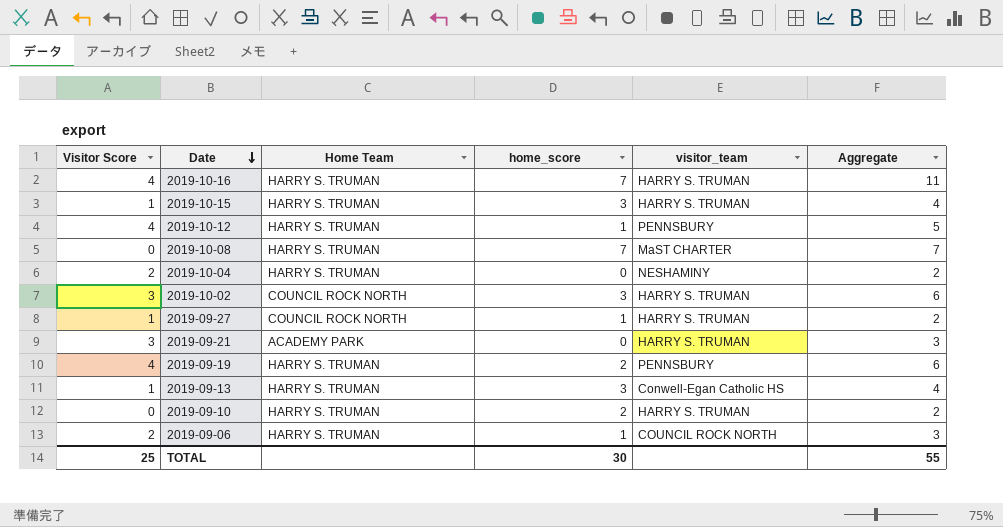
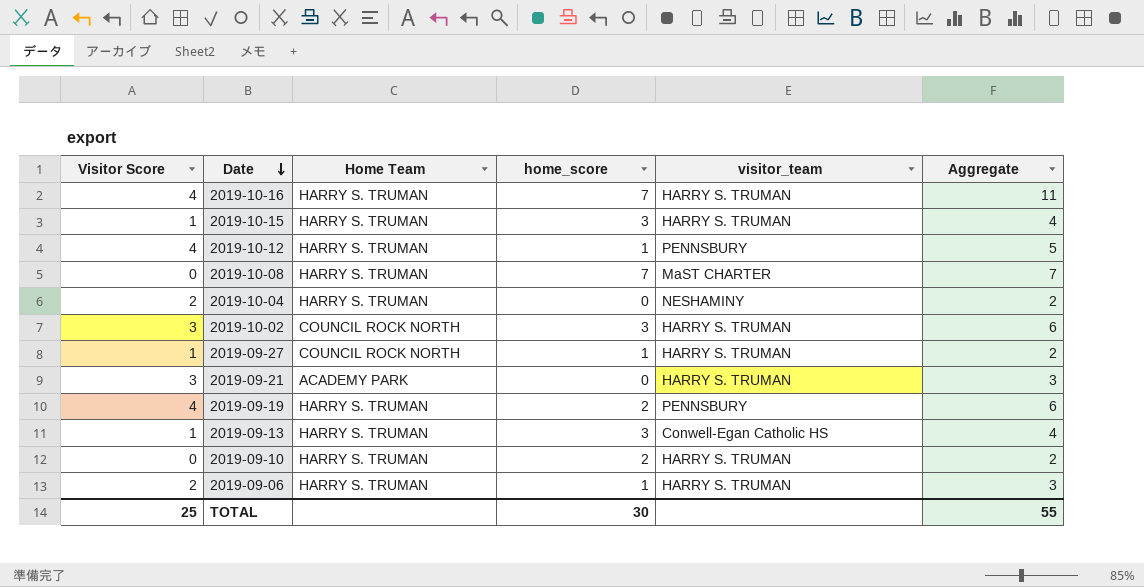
2019-09-06 | visitor_team: COUNCIL ROCK NORTH -> HARRY S. TRUMAN

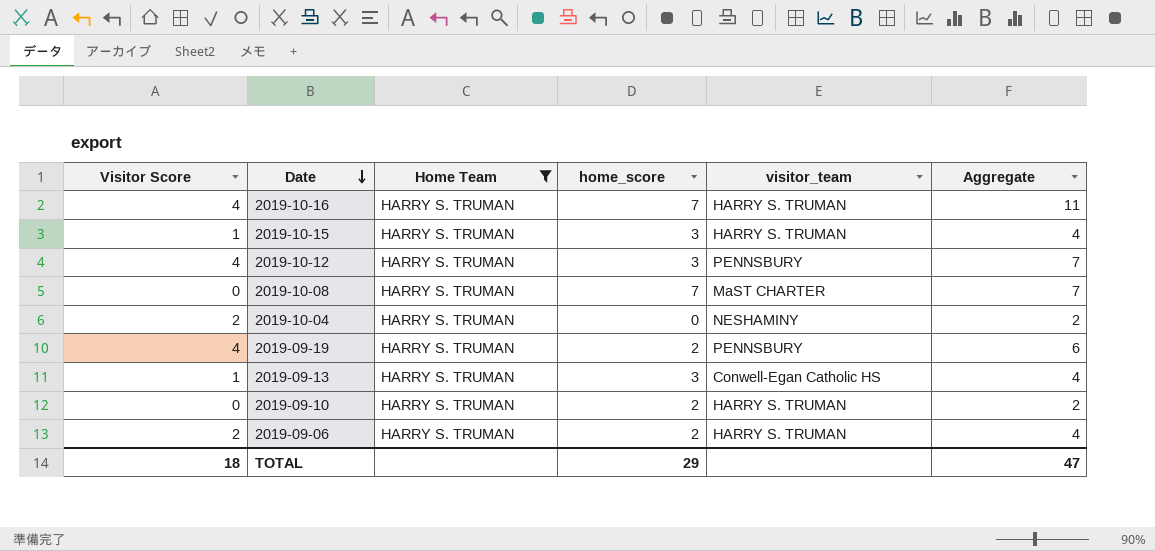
filter: none -> Home Team = HARRY S. TRUMAN
2019-10-12 | home_score: 1 -> 3
2019-10-12 | Aggregate: 5 -> 7
2019-09-06 | home_score: 1 -> 2
2019-09-06 | Aggregate: 3 -> 4
TOTAL | Visitor Score: 25 -> 18
TOTAL | home_score: 30 -> 29
TOTAL | Aggregate: 55 -> 47

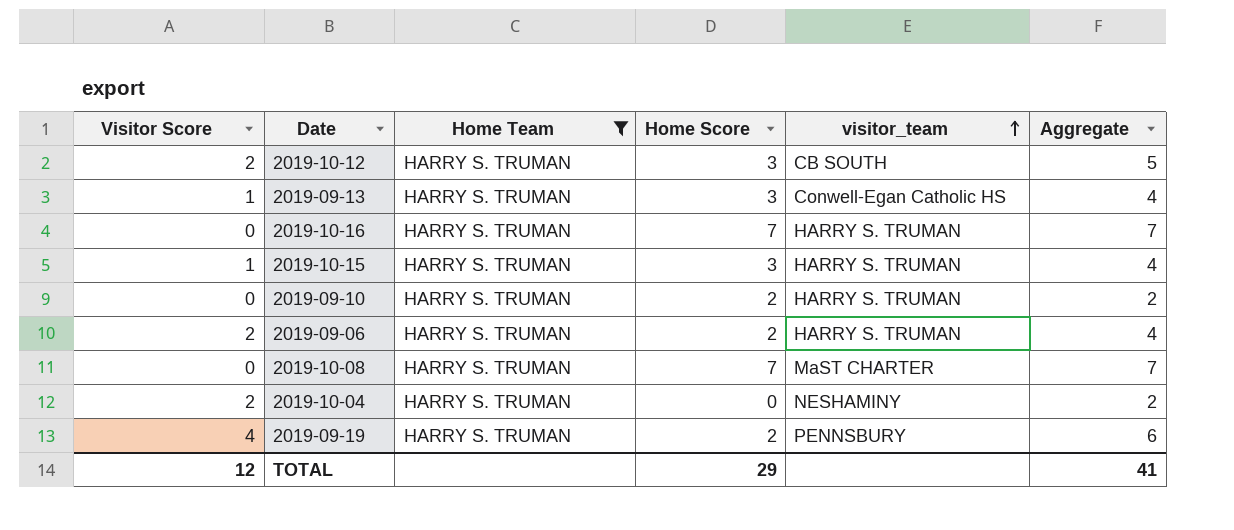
row order: Date descending -> visitor_team ascending
column name: home_score -> Home Score
2019-10-12 | Visitor Score: 4 -> 2
2019-10-12 | visitor_team: PENNSBURY -> CB SOUTH
2019-10-12 | Aggregate: 7 -> 5
2019-10-16 | Visitor Score: 4 -> 0
2019-10-16 | Aggregate: 11 -> 7
TOTAL | Visitor Score: 18 -> 12
TOTAL | Aggregate: 47 -> 41

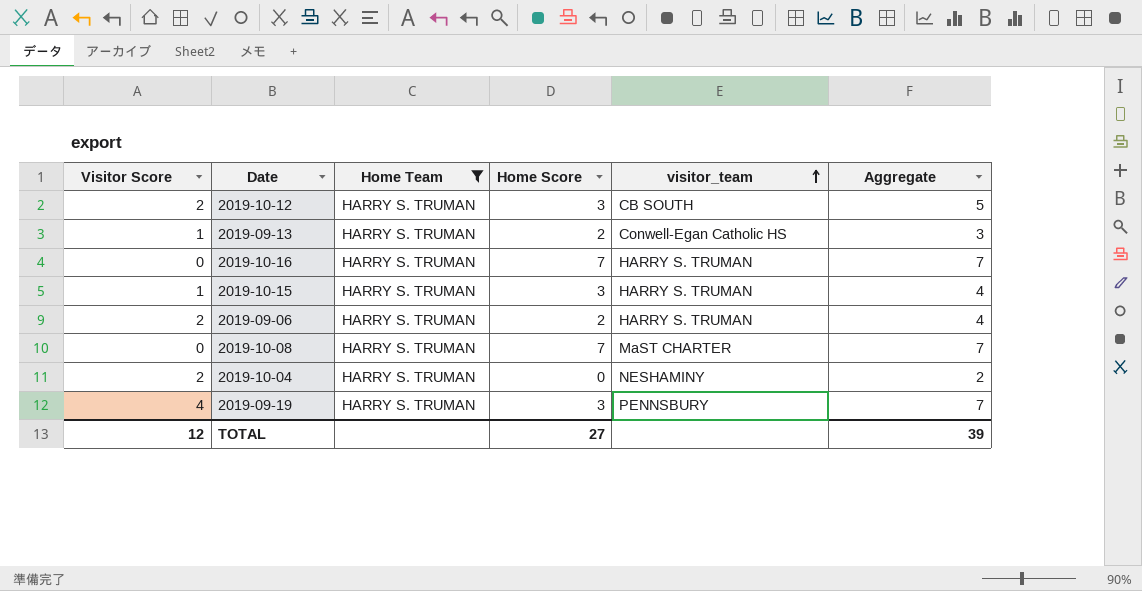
row 2019-09-10: 0 | HARRY S. TRUMAN | 2 | HARRY S. TRUMAN | 2 -> none
2019-09-13 | Home Score: 3 -> 2
2019-09-13 | Aggregate: 4 -> 3
2019-09-19 | Home Score: 2 -> 3
2019-09-19 | Aggregate: 6 -> 7
TOTAL | Home Score: 29 -> 27
TOTAL | Aggregate: 41 -> 39

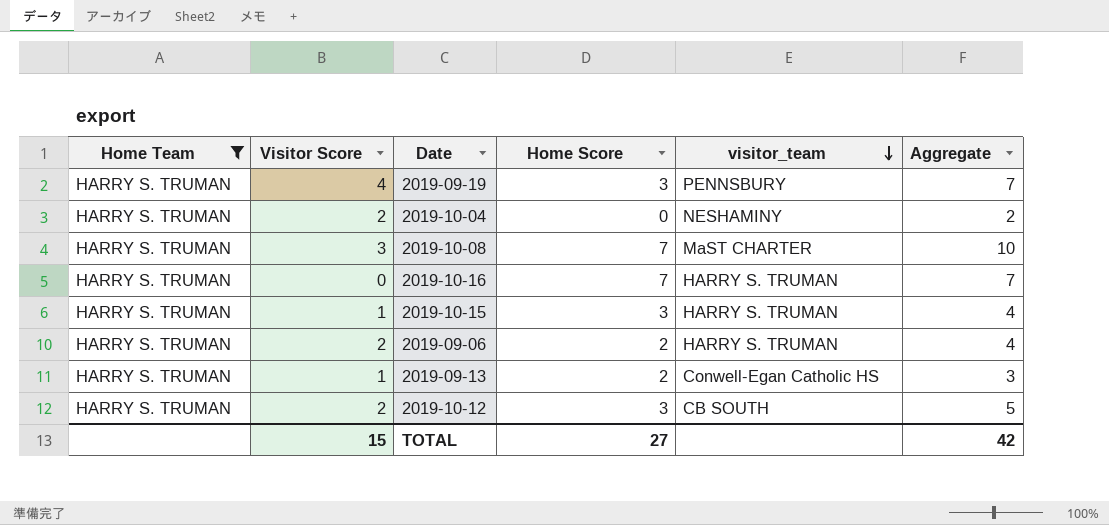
row order: visitor_team ascending -> visitor_team descending
column Home Team | position: 3 -> 1
2019-10-08 | Visitor Score: 0 -> 3
2019-10-08 | Aggregate: 7 -> 10
TOTAL | Visitor Score: 12 -> 15
TOTAL | Aggregate: 39 -> 42

